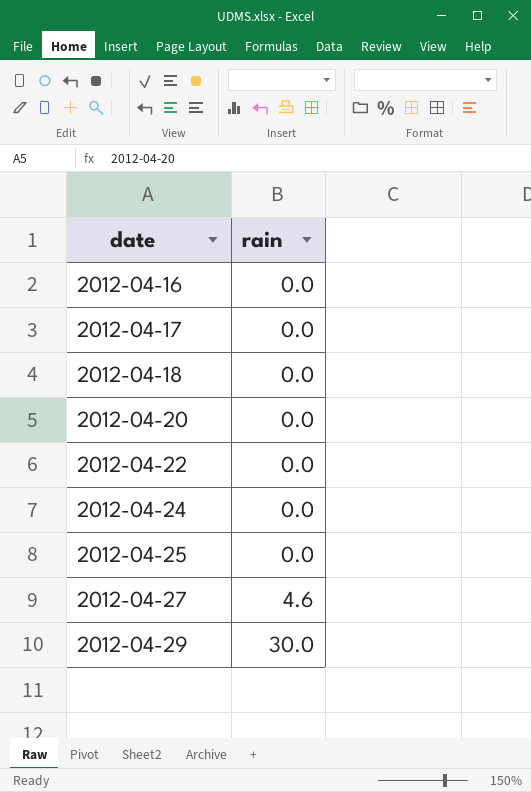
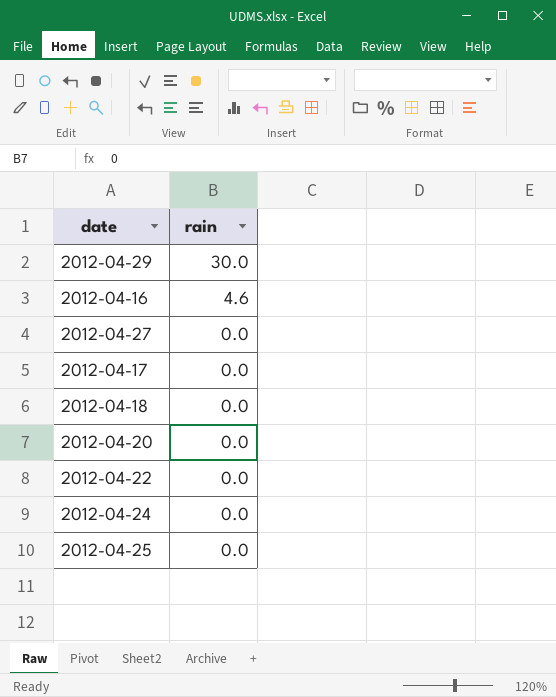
row order: date ascending -> rain descending
2012-04-16 | rain: 0.0 -> 4.6
2012-04-27 | rain: 4.6 -> 0.0

